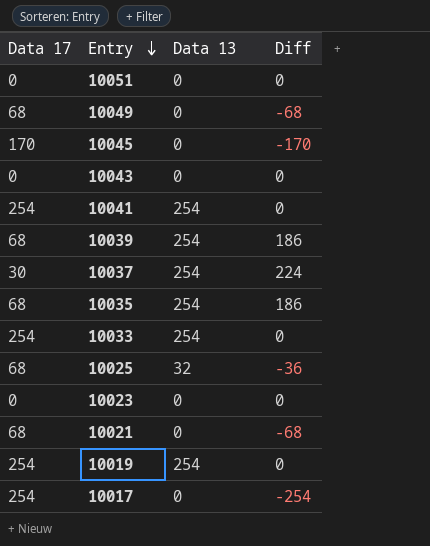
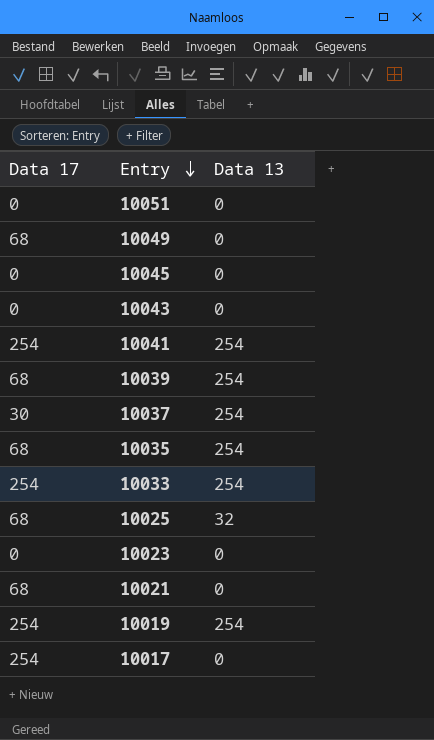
column Diff | formula: [Data 13] - [Data 17] -> none
10045 | Data 17: 170 -> 0

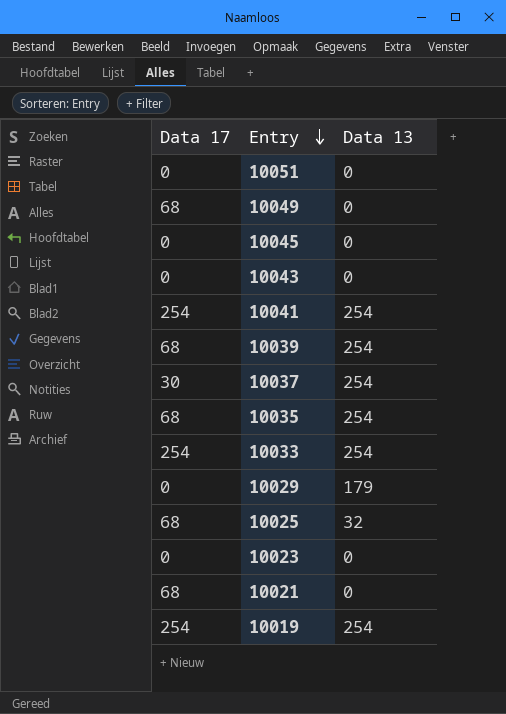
row 10017: 254 | 0 -> none
row 10029: none -> 0 | 179

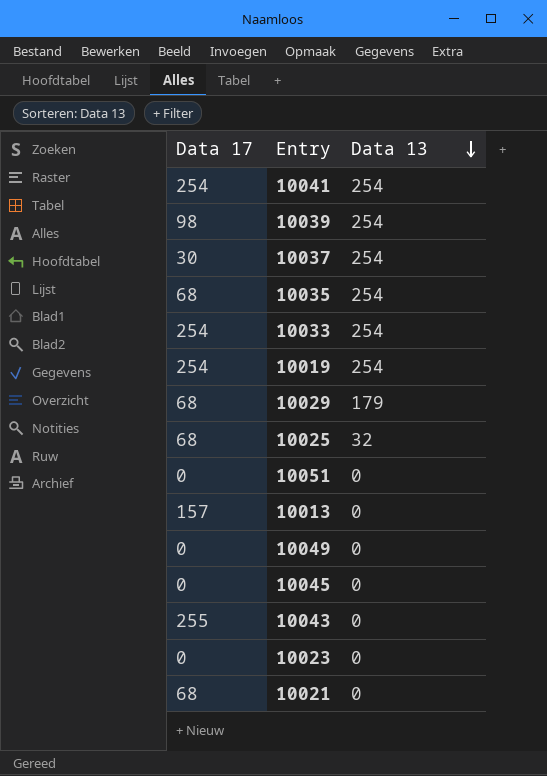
row order: Entry descending -> Data 13 descending
10039 | Data 17: 68 -> 98
10029 | Data 17: 0 -> 68
row 10013: none -> 157 | 0
10049 | Data 17: 68 -> 0
10043 | Data 17: 0 -> 255

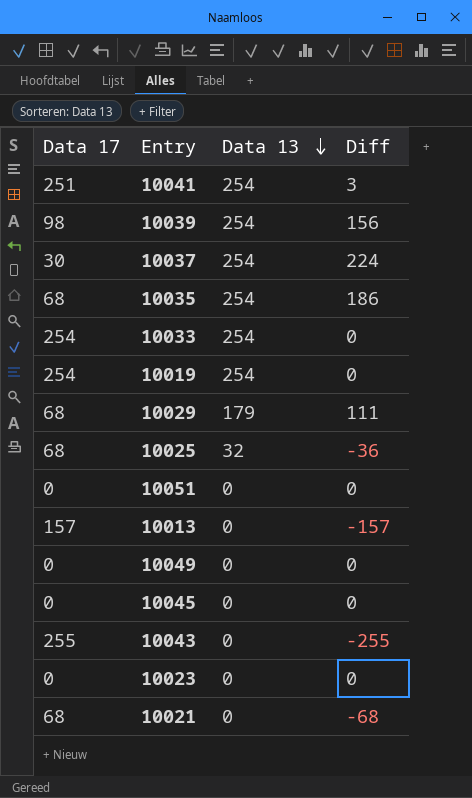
column Diff | formula: none -> [Data 13] - [Data 17]
10041 | Data 17: 254 -> 251

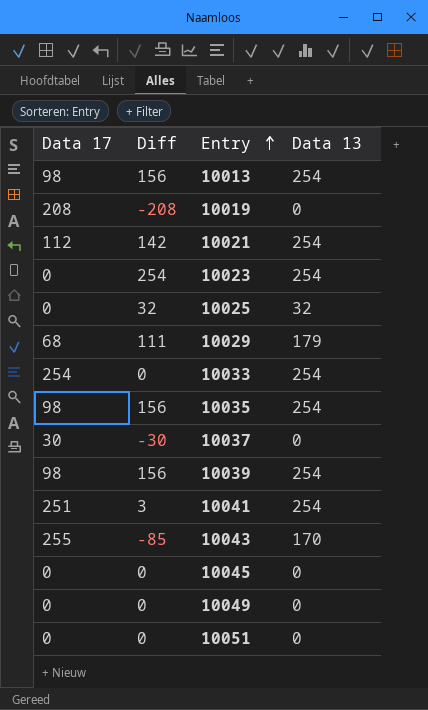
row order: Data 13 descending -> Entry ascending
column Diff | position: 4 -> 2
10013 | Data 17: 157 -> 98
10013 | Diff: -157 -> 156
10013 | Data 13: 0 -> 254
10019 | Data 17: 254 -> 208
10019 | Diff: 0 -> -208
10019 | Data 13: 254 -> 0
10021 | Data 17: 68 -> 112
10021 | Diff: -68 -> 142
10021 | Data 13: 0 -> 254
10023 | Diff: 0 -> 254
10023 | Data 13: 0 -> 254
10025 | Data 17: 68 -> 0
10025 | Diff: -36 -> 32
10035 | Data 17: 68 -> 98
10035 | Diff: 186 -> 156
10037 | Diff: 224 -> -30
10037 | Data 13: 254 -> 0
10043 | Diff: -255 -> -85
10043 | Data 13: 0 -> 170

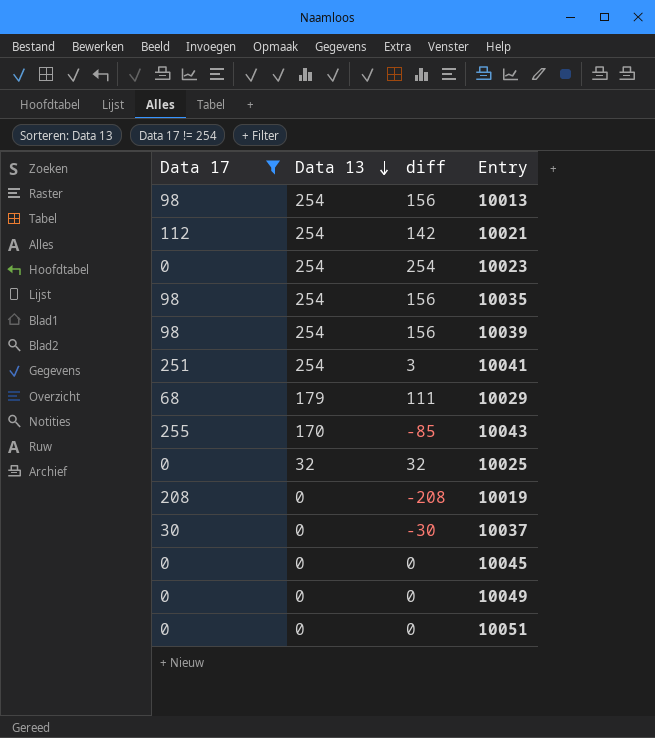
filter: none -> Data 17 != 254
row order: Entry ascending -> Data 13 descending
column Data 13 | position: 4 -> 2
column name: Diff -> diff

